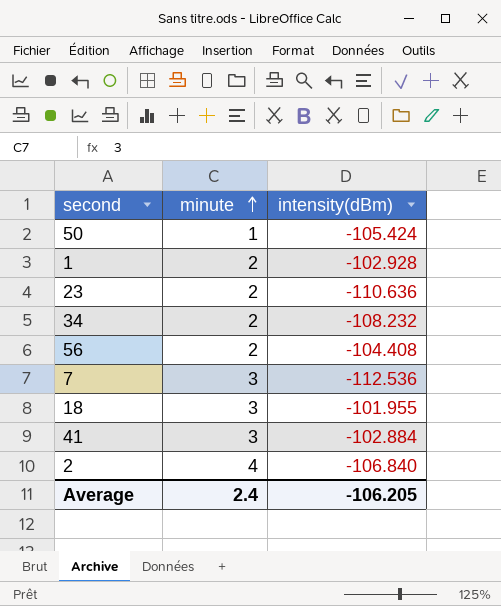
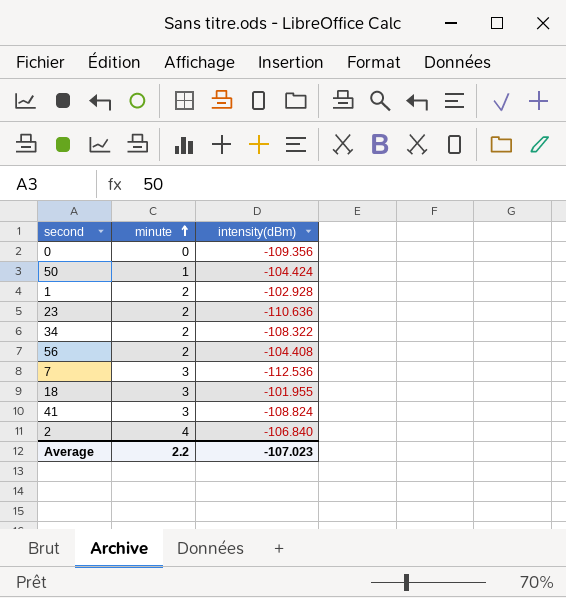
row 0: none -> 0 | -109.356
50 | intensity(dBm): -105.424 -> -104.424
34 | intensity(dBm): -108.232 -> -108.322
41 | intensity(dBm): -102.884 -> -108.824
Average | minute: 2.4 -> 2.2
Average | intensity(dBm): -106.205 -> -107.023

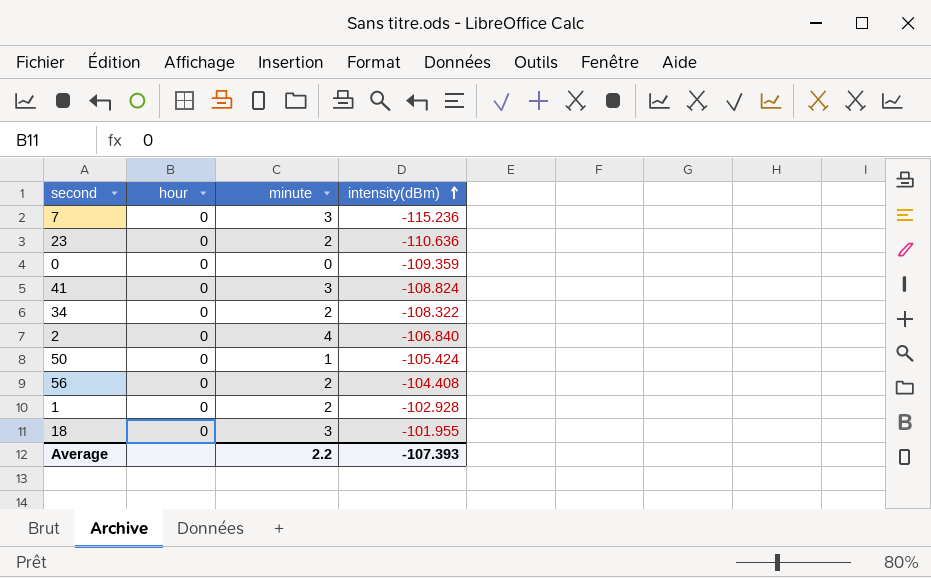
row order: minute ascending -> intensity(dBm) ascending
column hour | position: none -> 2
7 | intensity(dBm): -112.536 -> -115.236
0 | intensity(dBm): -109.356 -> -109.359
50 | intensity(dBm): -104.424 -> -105.424
Average | intensity(dBm): -107.023 -> -107.393

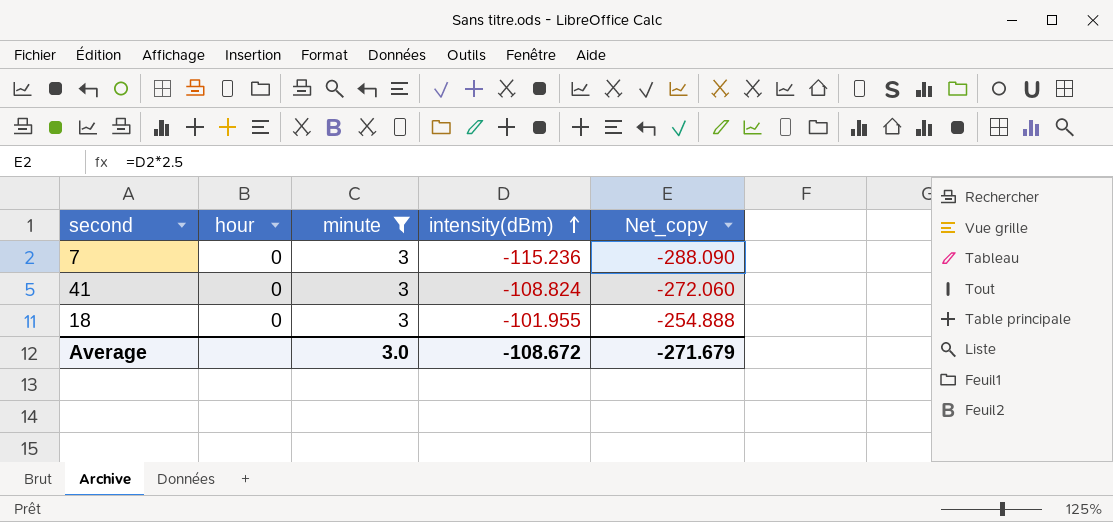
filter: none -> minute = 3
column Net_copy | formula: none -> [intensity(dBm)] * 2.5
Average | minute: 2.2 -> 3.0
Average | intensity(dBm): -107.393 -> -108.672

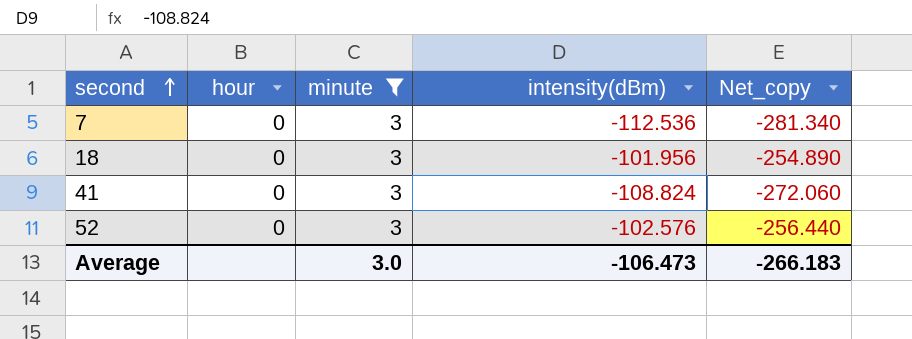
row order: intensity(dBm) ascending -> second ascending
7 | intensity(dBm): -115.236 -> -112.536
7 | Net_copy: -288.090 -> -281.340
18 | intensity(dBm): -101.955 -> -101.956
18 | Net_copy: -254.888 -> -254.890
row 52: none -> 0 | 3 | -102.576 | -256.440
Average | intensity(dBm): -108.672 -> -106.473
Average | Net_copy: -271.679 -> -266.183

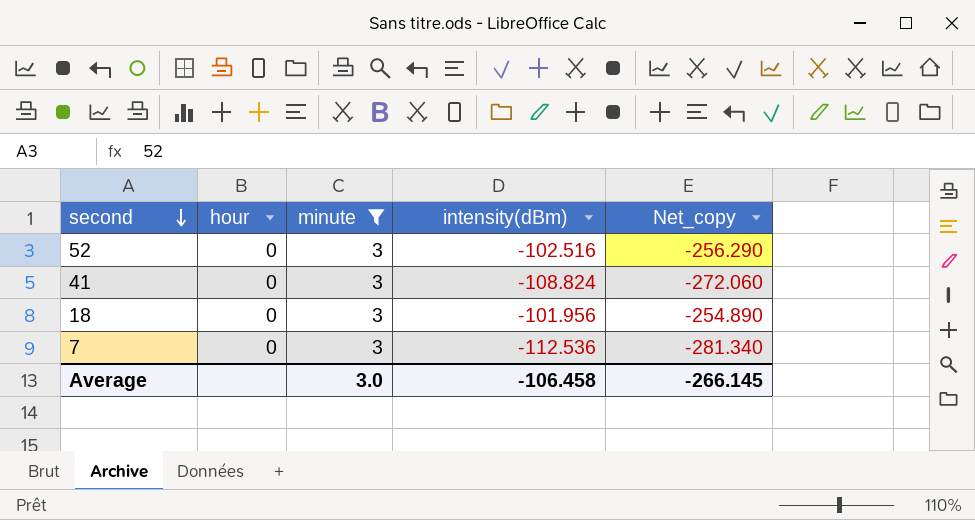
row order: second ascending -> second descending
52 | intensity(dBm): -102.576 -> -102.516
52 | Net_copy: -256.440 -> -256.290
Average | intensity(dBm): -106.473 -> -106.458
Average | Net_copy: -266.183 -> -266.145

